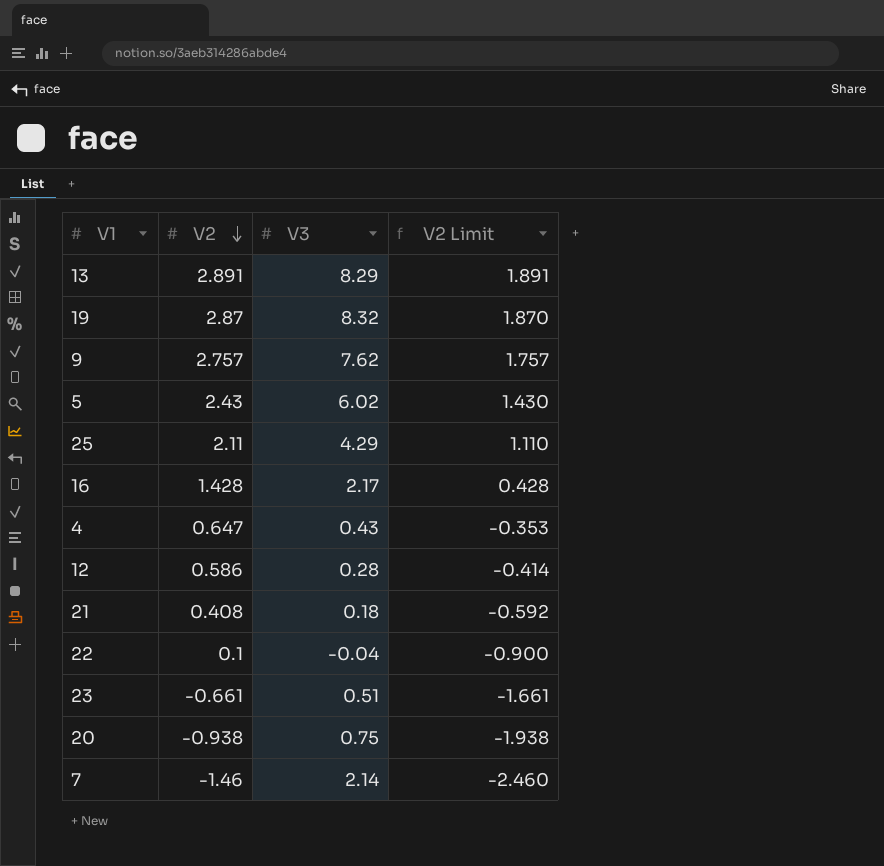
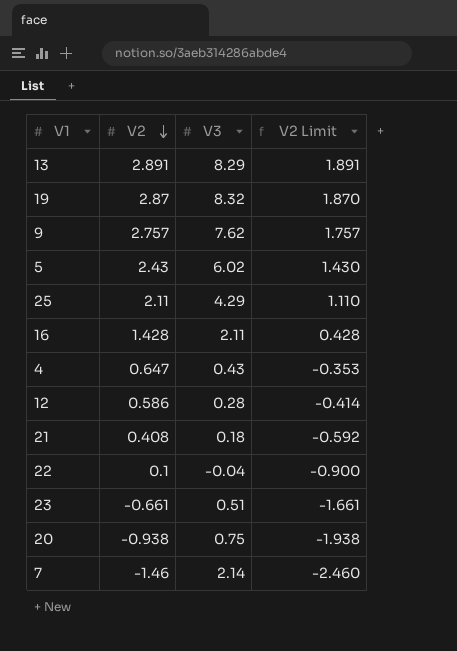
16 | V3: 2.17 -> 2.11

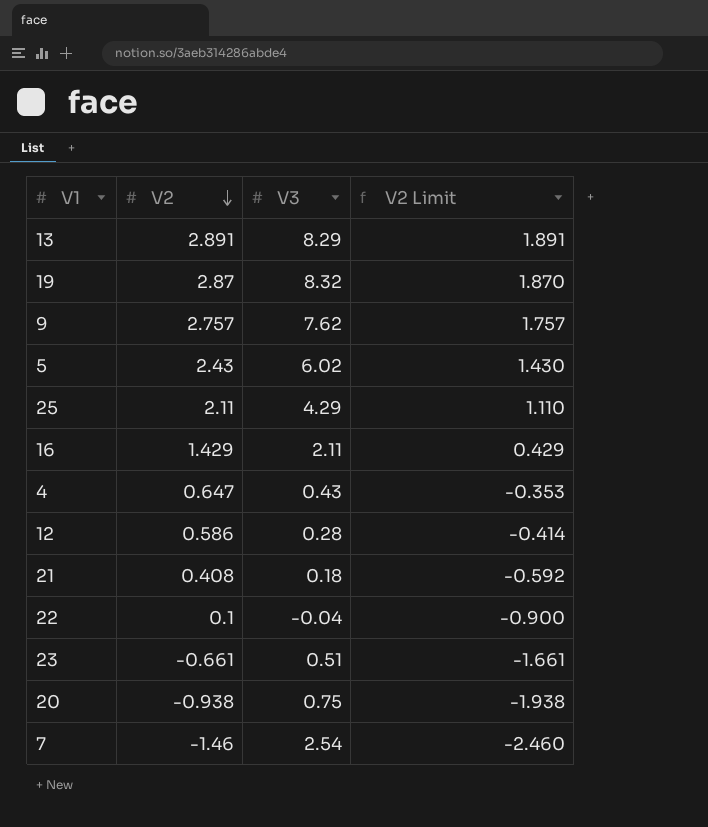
16 | V2: 1.428 -> 1.429
16 | V2 Limit: 0.428 -> 0.429
7 | V3: 2.14 -> 2.54

